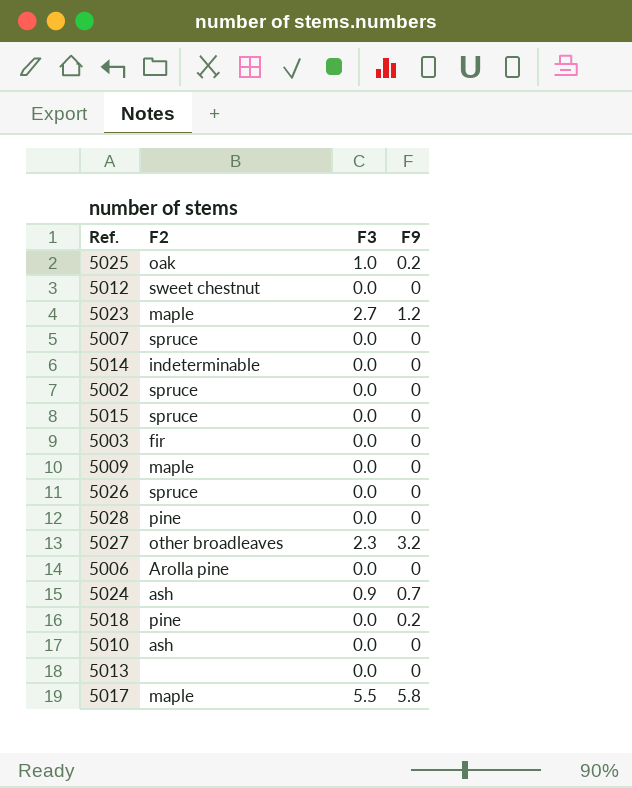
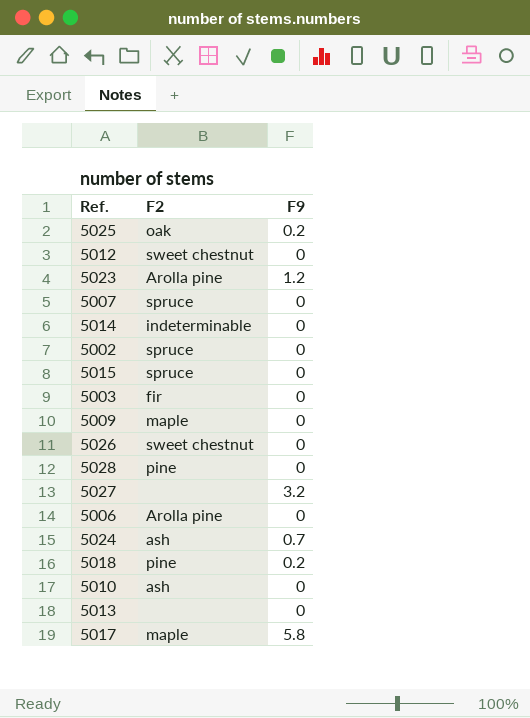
column F3 | position: 3 -> none
5023 | F2: maple -> Arolla pine
5026 | F2: spruce -> sweet chestnut
5027 | F2: other broadleaves -> none

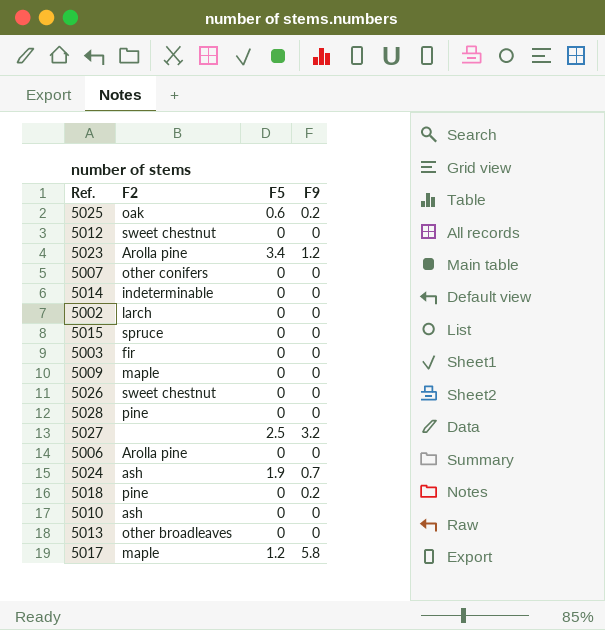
column F5 | position: none -> 3
5007 | F2: spruce -> other conifers
5002 | F2: spruce -> larch
5013 | F2: none -> other broadleaves

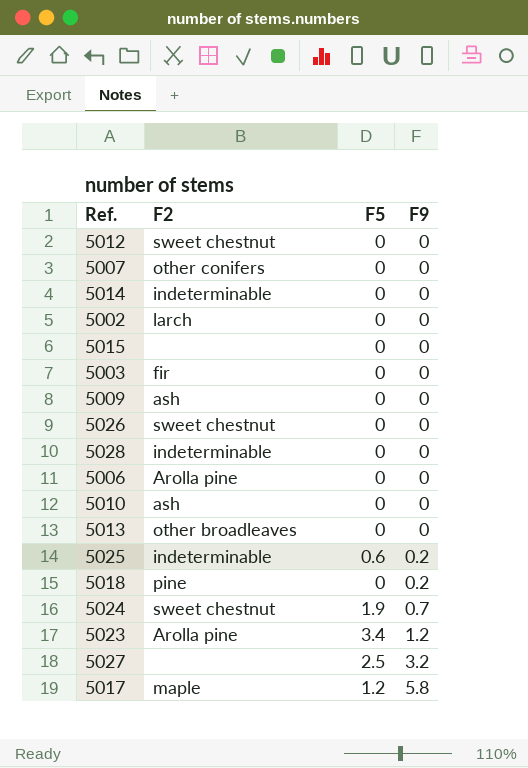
row order: none -> F9 ascending
5015 | F2: spruce -> none
5009 | F2: maple -> ash
5028 | F2: pine -> indeterminable
5025 | F2: oak -> indeterminable
5024 | F2: ash -> sweet chestnut

